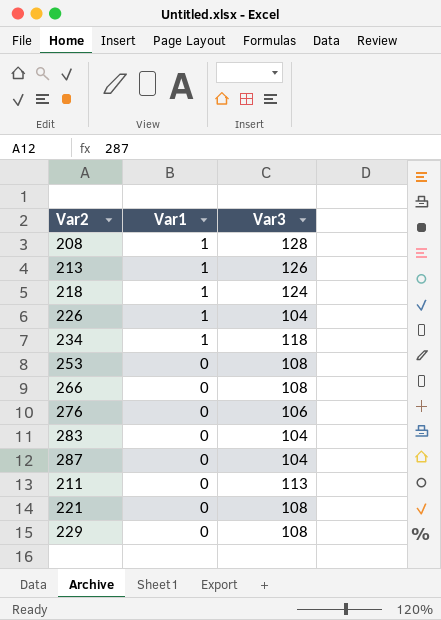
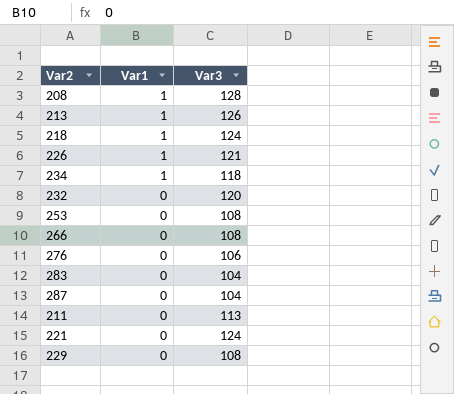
226 | Var3: 104 -> 121
row 232: none -> 0 | 120
221 | Var3: 108 -> 124

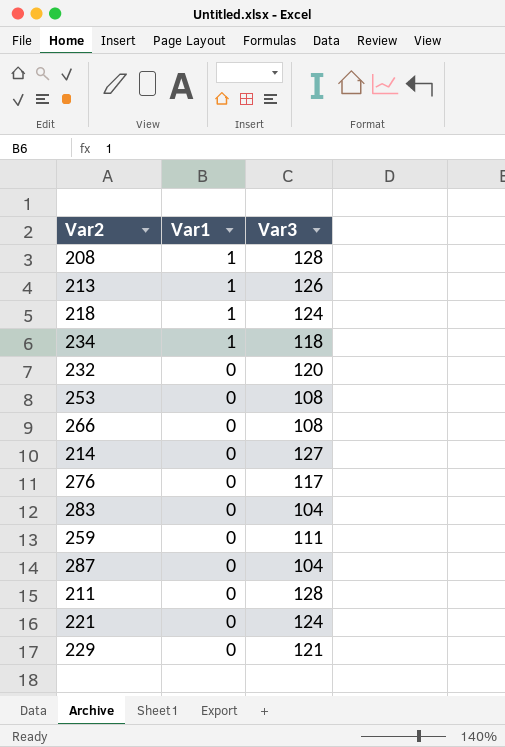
row 226: 1 | 121 -> none
row 214: none -> 0 | 127
276 | Var3: 106 -> 117
row 259: none -> 0 | 111
211 | Var3: 113 -> 128
229 | Var3: 108 -> 121

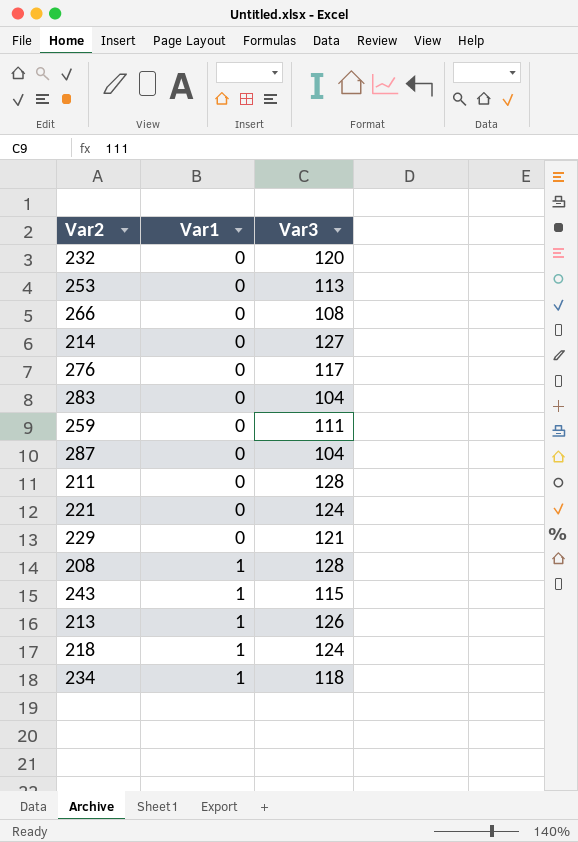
row order: Var1 descending -> Var1 ascending
253 | Var3: 108 -> 113
row 243: none -> 1 | 115

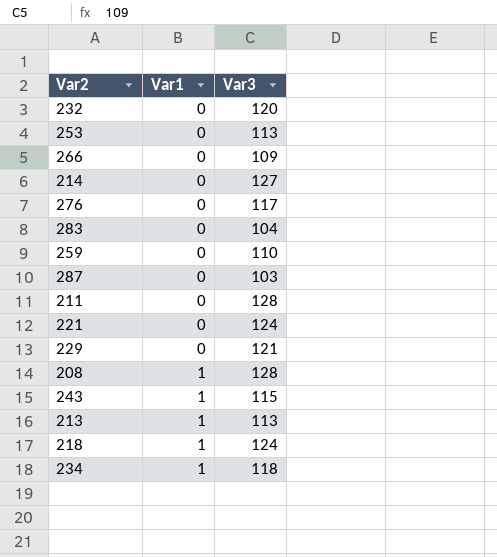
266 | Var3: 108 -> 109
259 | Var3: 111 -> 110
287 | Var3: 104 -> 103
213 | Var3: 126 -> 113

